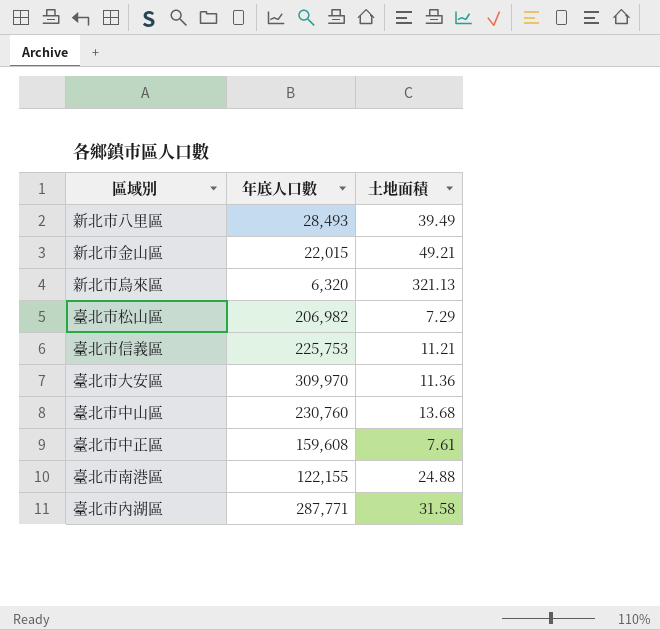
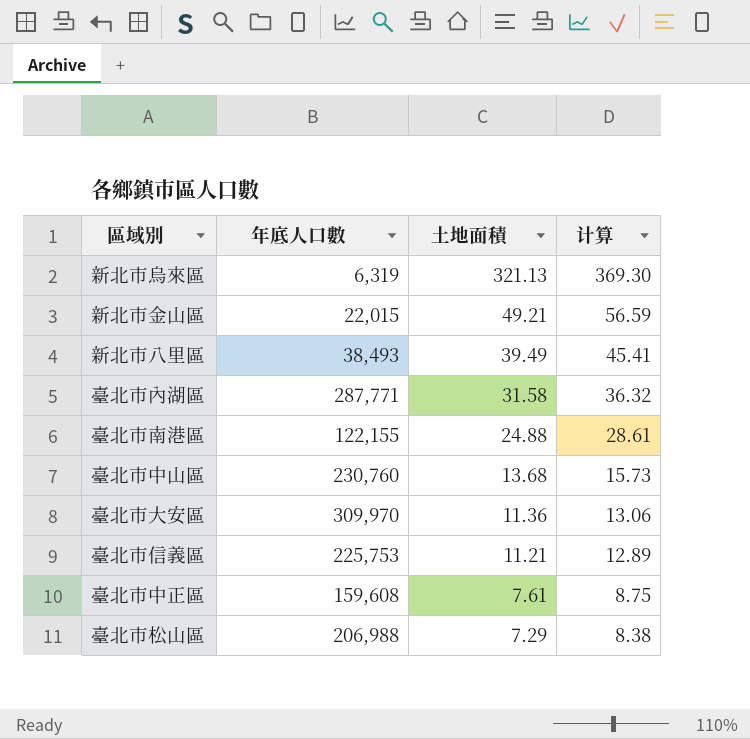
row order: none -> 土地面積 descending
column 计算 | formula: none -> [土地面積] * 1.15
新北市烏來區 | 年底人口數: 6,320 -> 6,319
新北市八里區 | 年底人口數: 28,493 -> 38,493
臺北市松山區 | 年底人口數: 206,982 -> 206,988

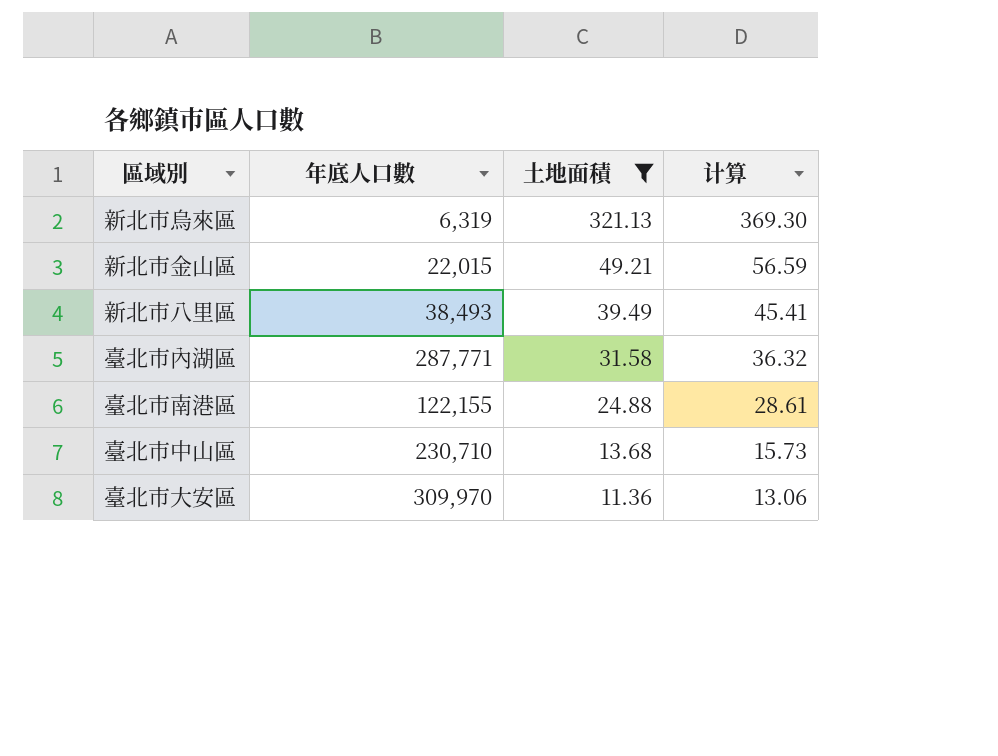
filter: none -> 土地面積 >= 11.36
臺北市中山區 | 年底人口數: 230,760 -> 230,710

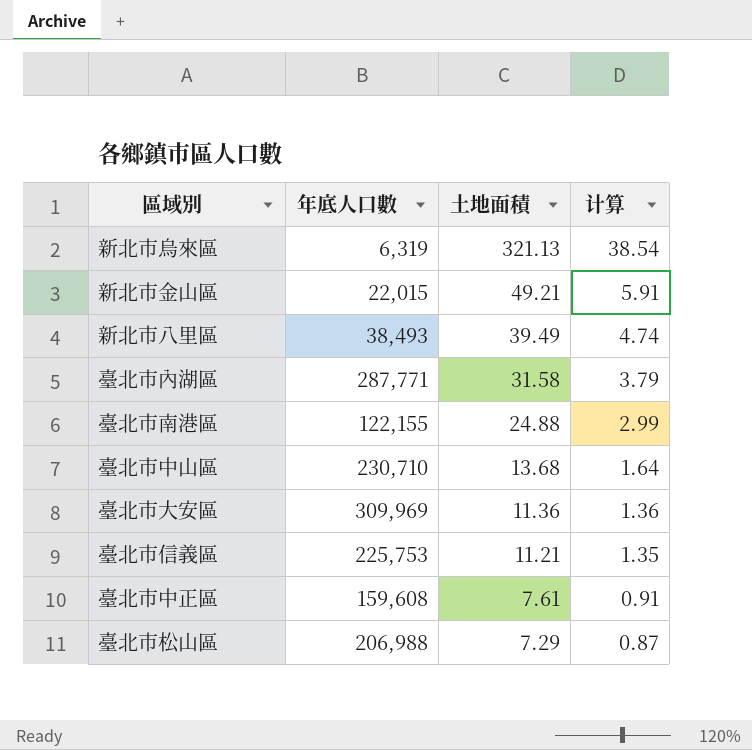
filter: 土地面積 >= 11.36 -> none
column 计算 | formula: [土地面積] * 1.15 -> [土地面積] * 0.12
臺北市大安區 | 年底人口數: 309,970 -> 309,969

